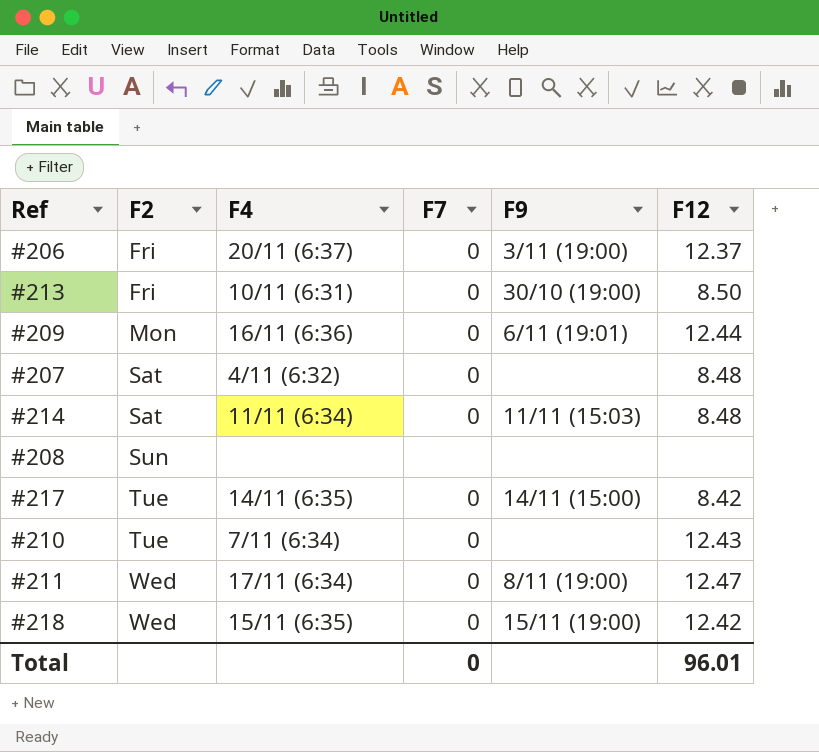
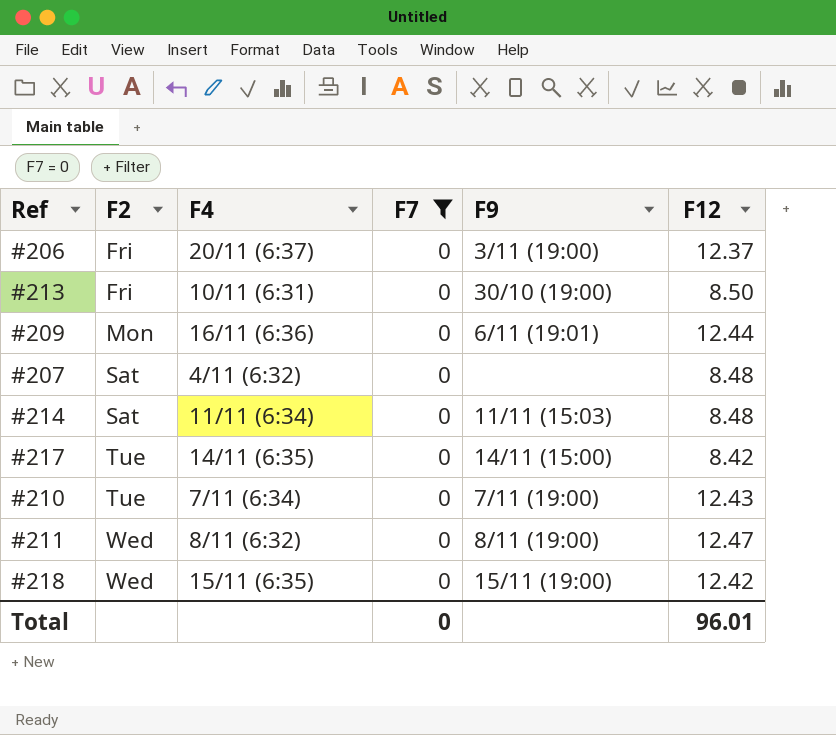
filter: none -> F7 = 0
#210 | F9: none -> 7/11 (19:00)
#211 | F4: 17/11 (6:34) -> 8/11 (6:32)

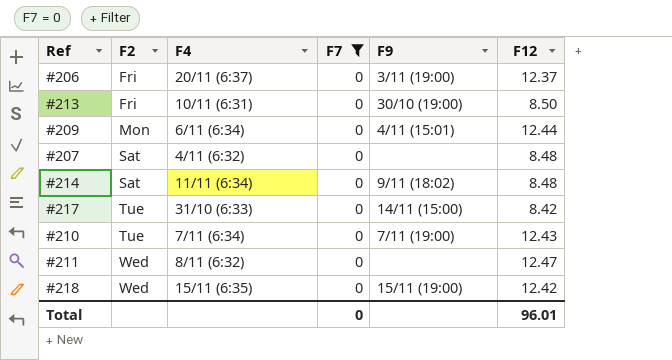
#209 | F4: 16/11 (6:36) -> 6/11 (6:34)
#209 | F9: 6/11 (19:01) -> 4/11 (15:01)
#214 | F9: 11/11 (15:03) -> 9/11 (18:02)
#217 | F4: 14/11 (6:35) -> 31/10 (6:33)
#211 | F9: 8/11 (19:00) -> none

